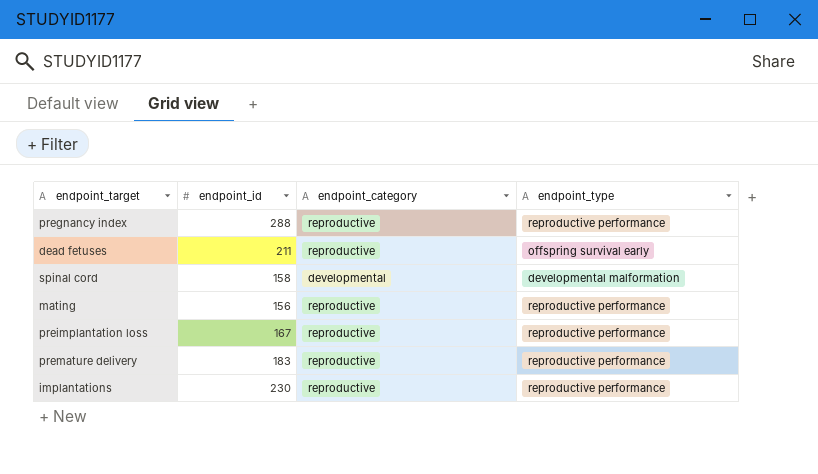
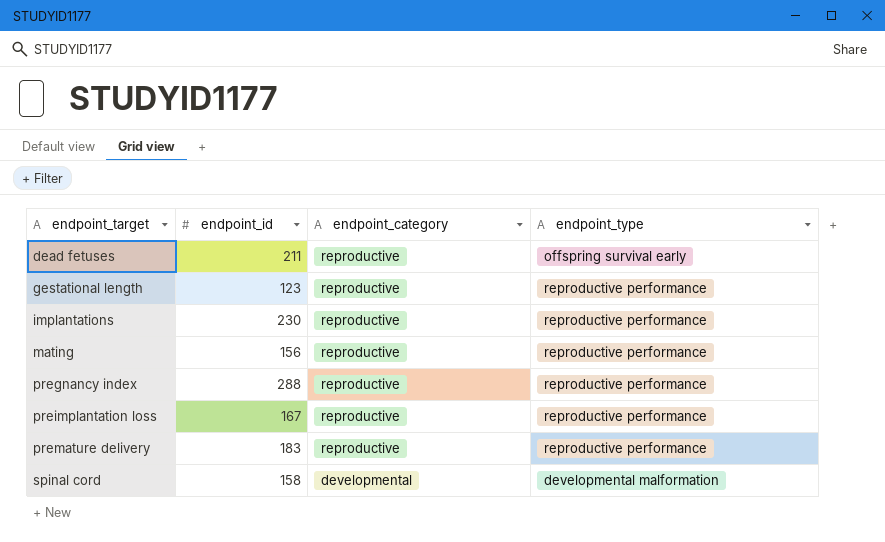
row order: none -> endpoint_target ascending
row gestational length: none -> 123 | reproductive | reproductive performance

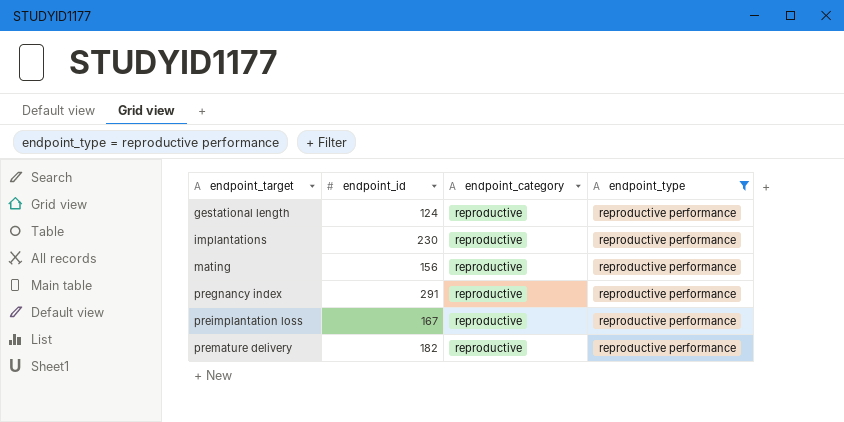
filter: none -> endpoint_type = reproductive performance
gestational length | endpoint_id: 123 -> 124
pregnancy index | endpoint_id: 288 -> 291
premature delivery | endpoint_id: 183 -> 182

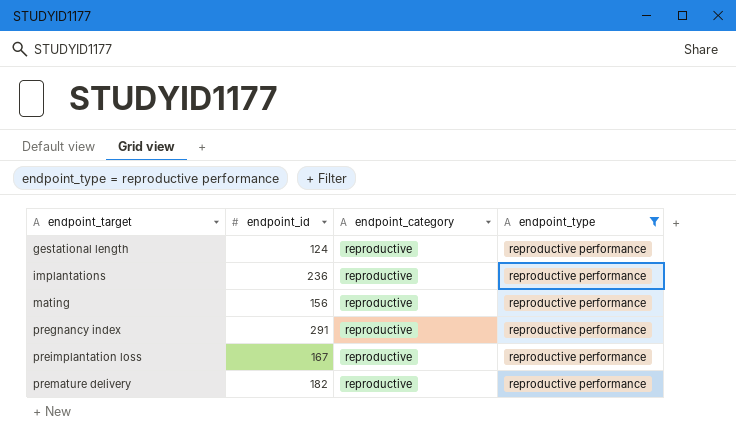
implantations | endpoint_id: 230 -> 236

